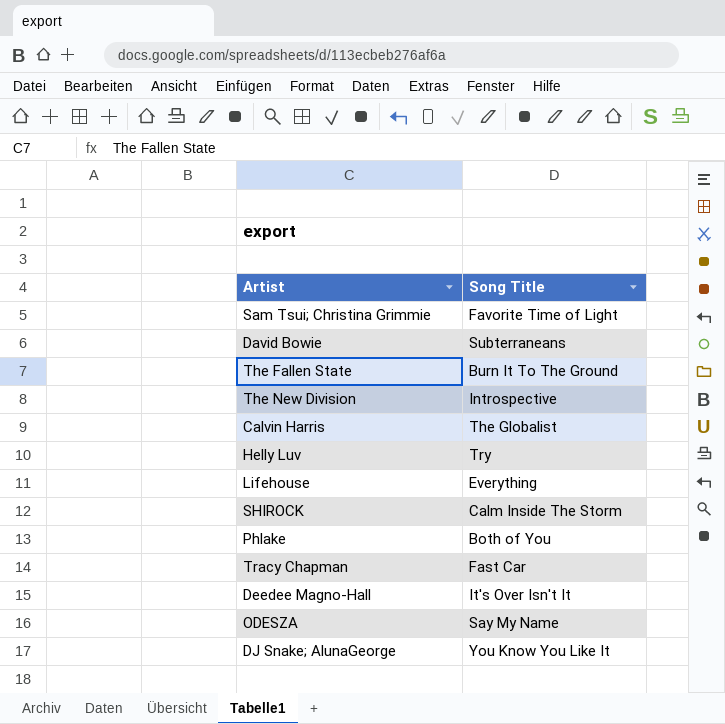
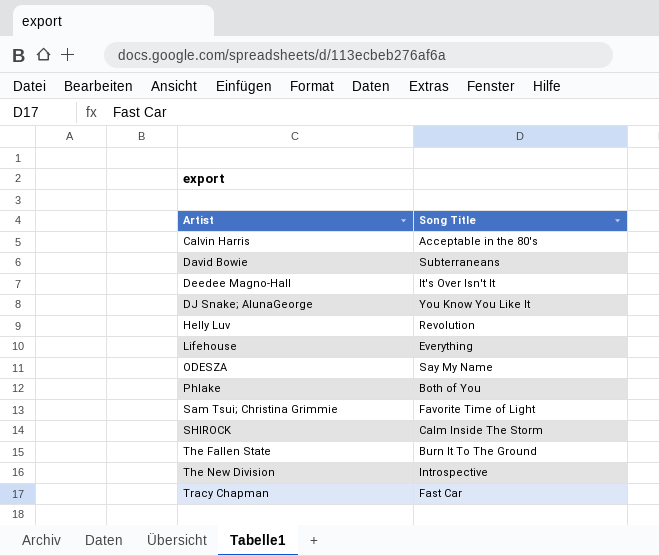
row order: none -> Artist ascending
Calvin Harris | Song Title: The Globalist -> Acceptable in the 80's
Helly Luv | Song Title: Try -> Revolution

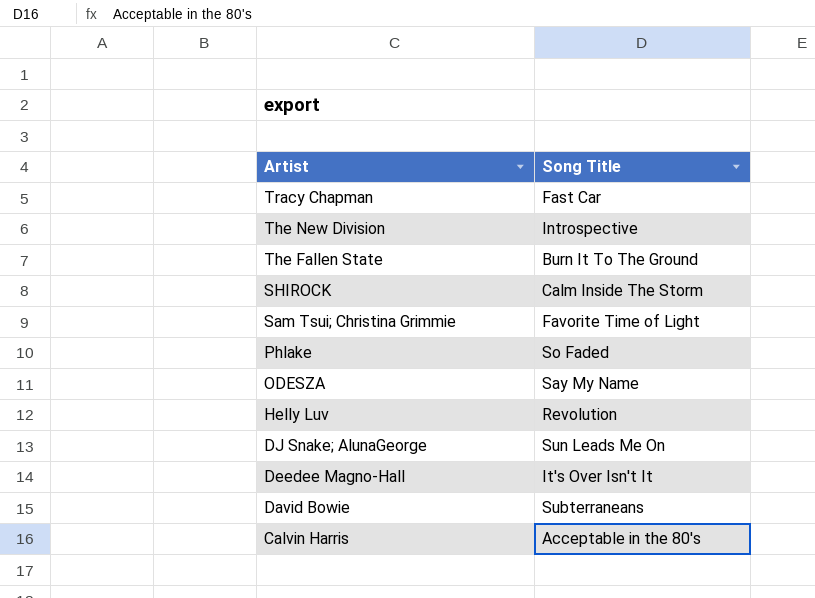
row order: Artist ascending -> Artist descending
row Lifehouse: Everything -> none
Phlake | Song Title: Both of You -> So Faded
DJ Snake; AlunaGeorge | Song Title: You Know You Like It -> Sun Leads Me On

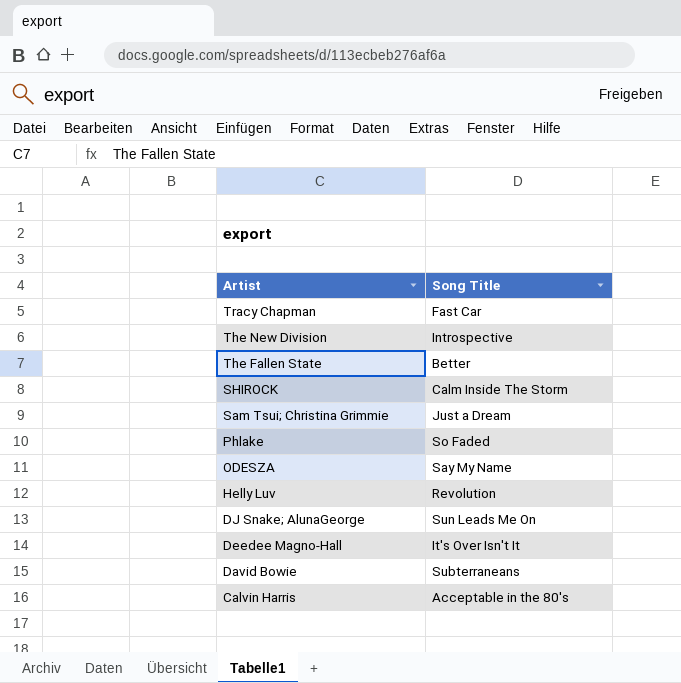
The Fallen State | Song Title: Burn It To The Ground -> Better
Sam Tsui; Christina Grimmie | Song Title: Favorite Time of Light -> Just a Dream

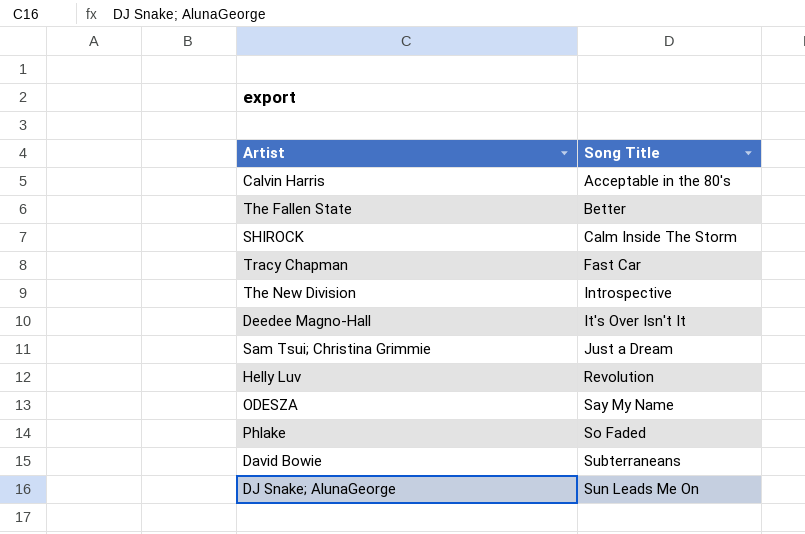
row order: Artist descending -> Song Title ascending

